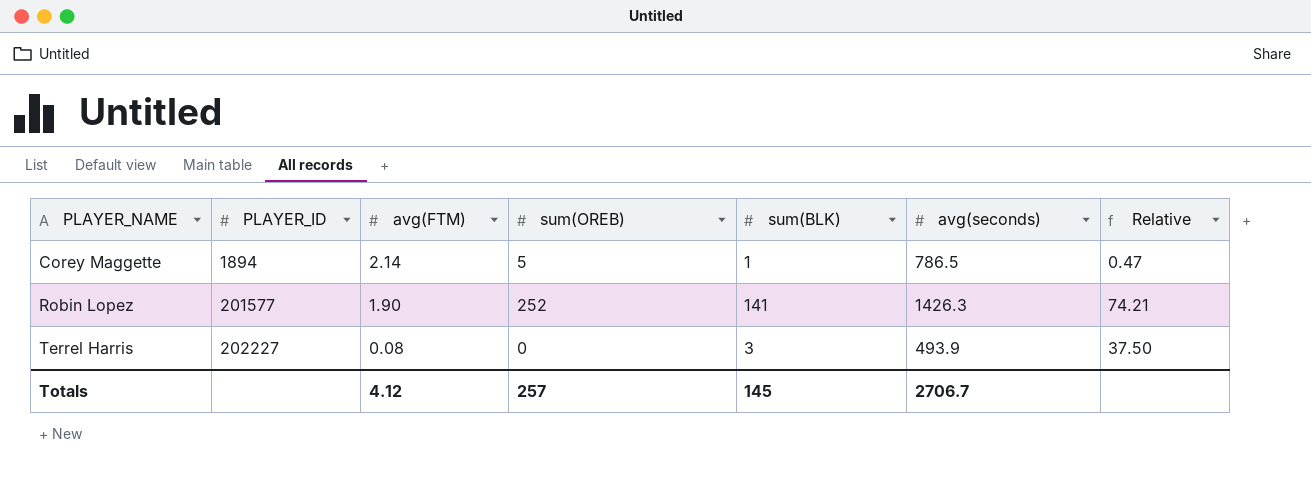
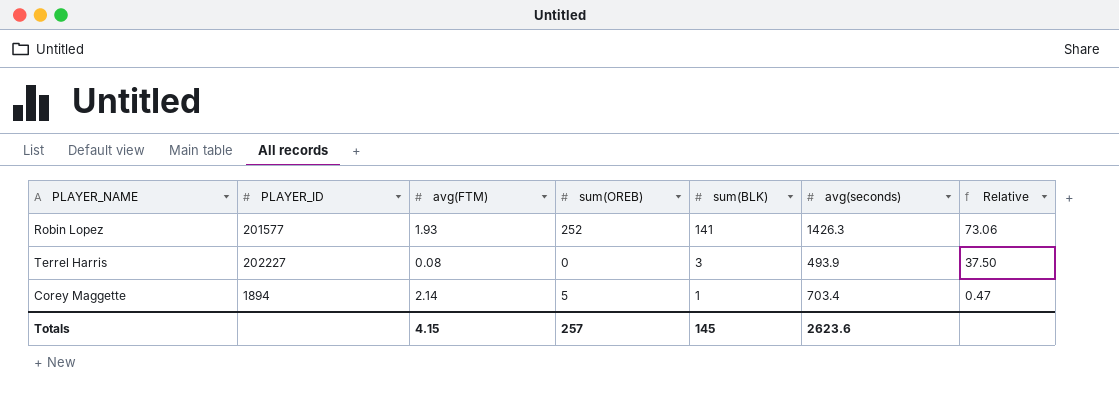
row order: PLAYER_NAME ascending -> sum(BLK) descending
Robin Lopez | avg(FTM): 1.90 -> 1.93
Robin Lopez | Relative: 74.21 -> 73.06
Corey Maggette | avg(seconds): 786.5 -> 703.4
Totals | avg(FTM): 4.12 -> 4.15
Totals | avg(seconds): 2706.7 -> 2623.6

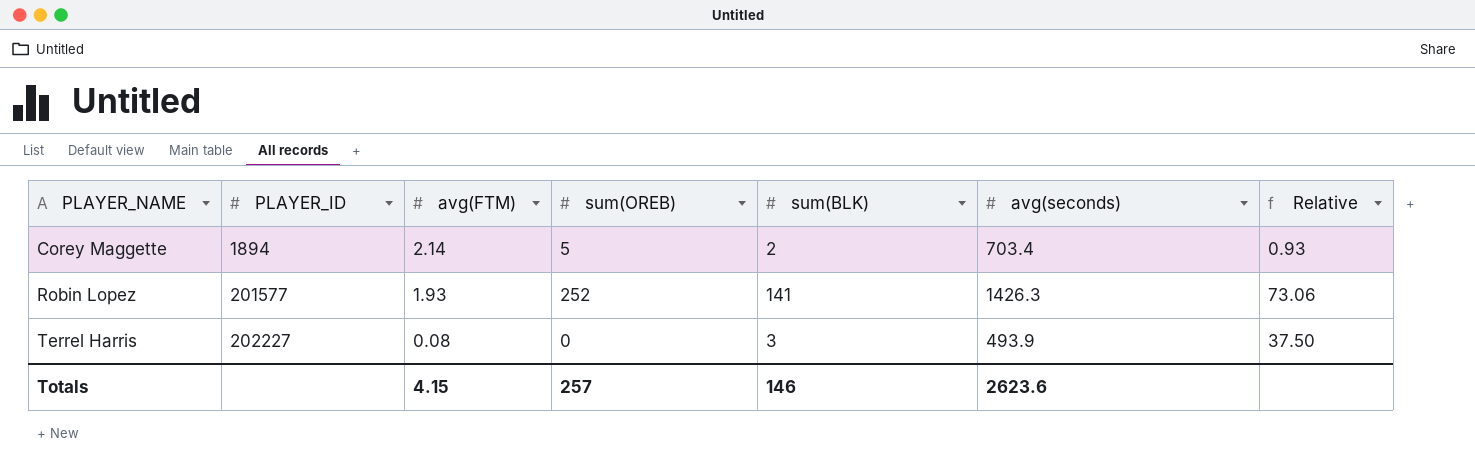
row order: sum(BLK) descending -> PLAYER_NAME ascending
Corey Maggette | sum(BLK): 1 -> 2
Corey Maggette | Relative: 0.47 -> 0.93
Totals | sum(BLK): 145 -> 146

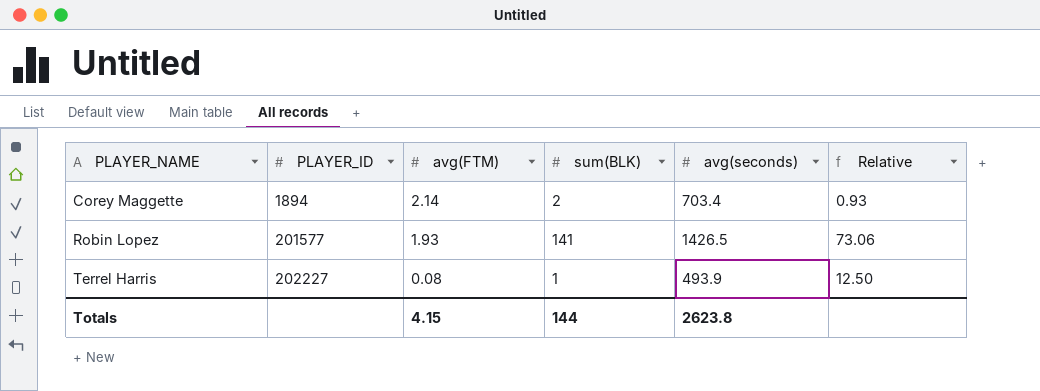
column sum(OREB) | position: 4 -> none
Robin Lopez | avg(seconds): 1426.3 -> 1426.5
Terrel Harris | sum(BLK): 3 -> 1
Terrel Harris | Relative: 37.50 -> 12.50
Totals | sum(BLK): 146 -> 144
Totals | avg(seconds): 2623.6 -> 2623.8

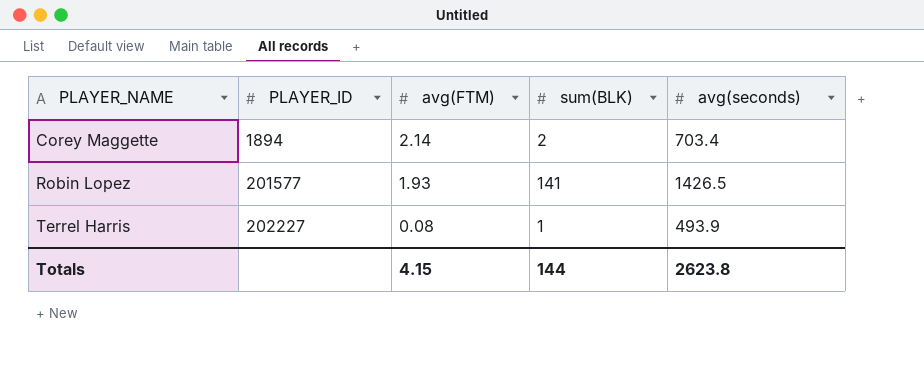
column Relative | formula: [sum(BLK)] / [avg(FTM)] -> none

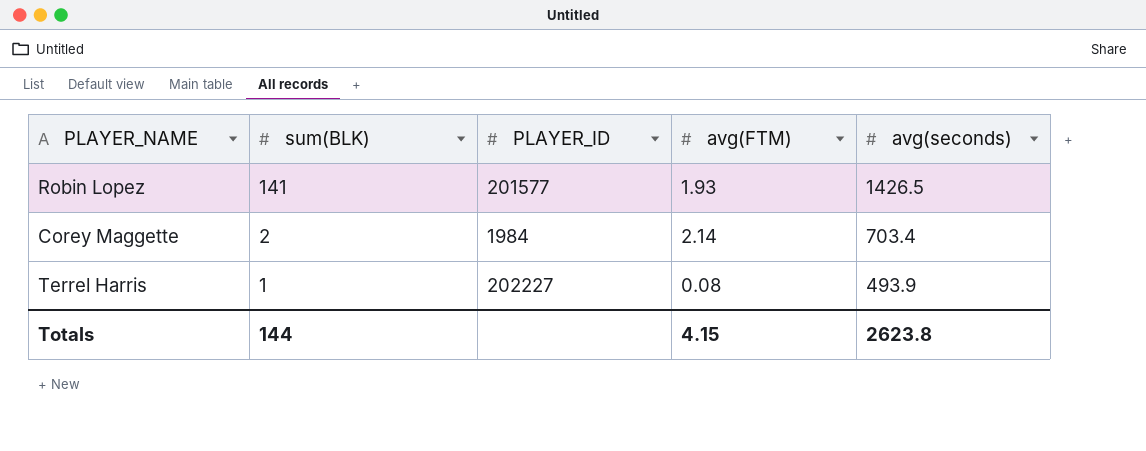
row order: PLAYER_NAME ascending -> sum(BLK) descending
column sum(BLK) | position: 4 -> 2
Corey Maggette | PLAYER_ID: 1894 -> 1984

